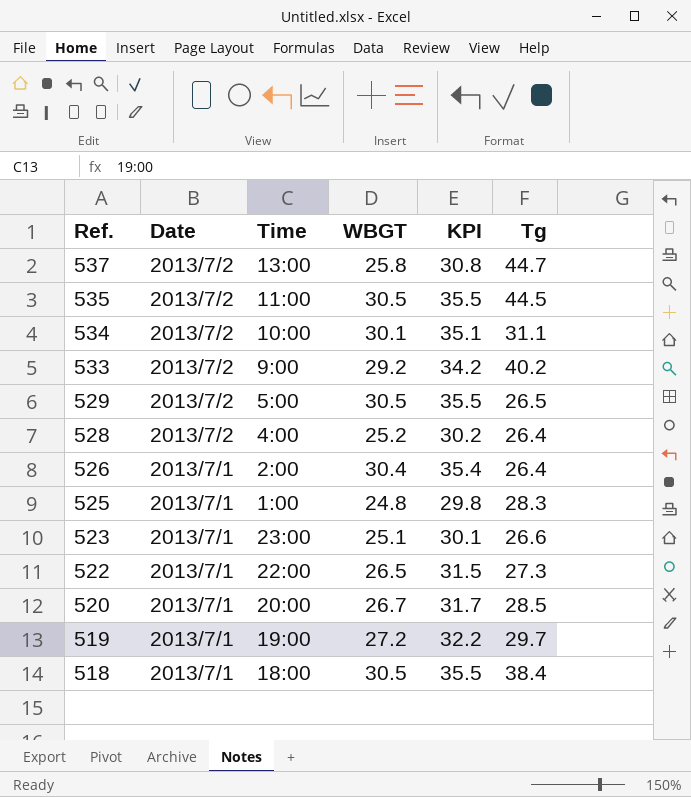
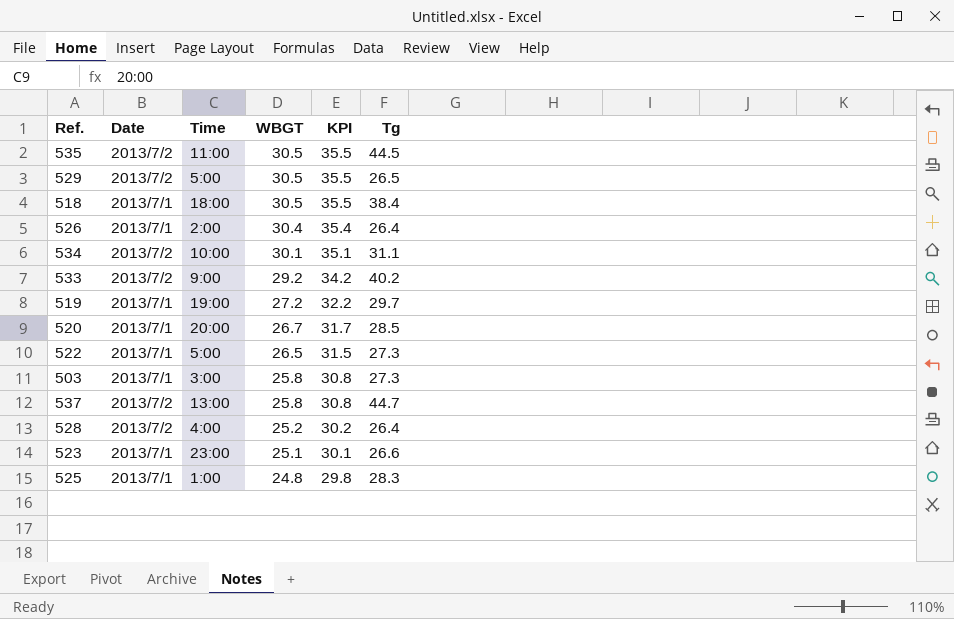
row order: Ref. descending -> WBGT descending
522 | Time: 22:00 -> 5:00
row 503: none -> 2013/7/1 | 3:00 | 25.8 | 30.8 | 27.3

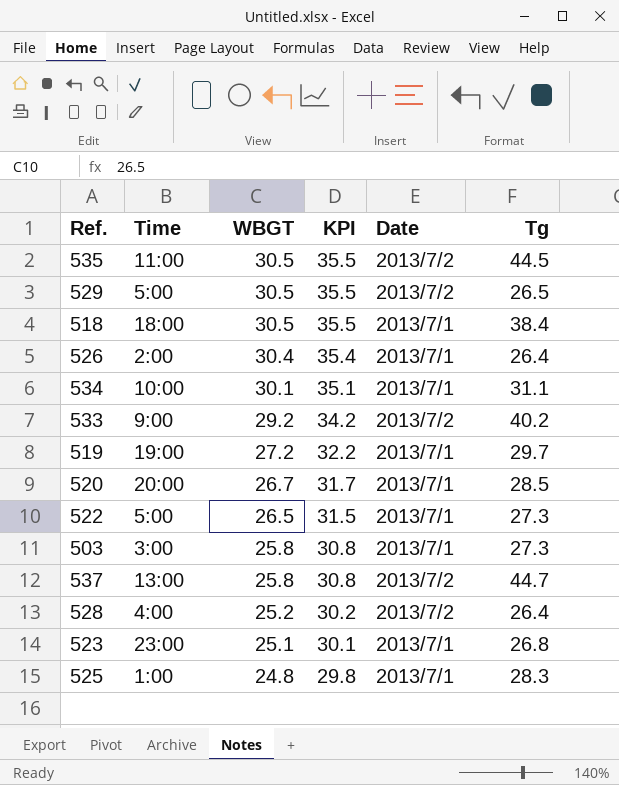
column Date | position: 2 -> 5
534 | Date: 2013/7/2 -> 2013/7/1
523 | Tg: 26.6 -> 26.8

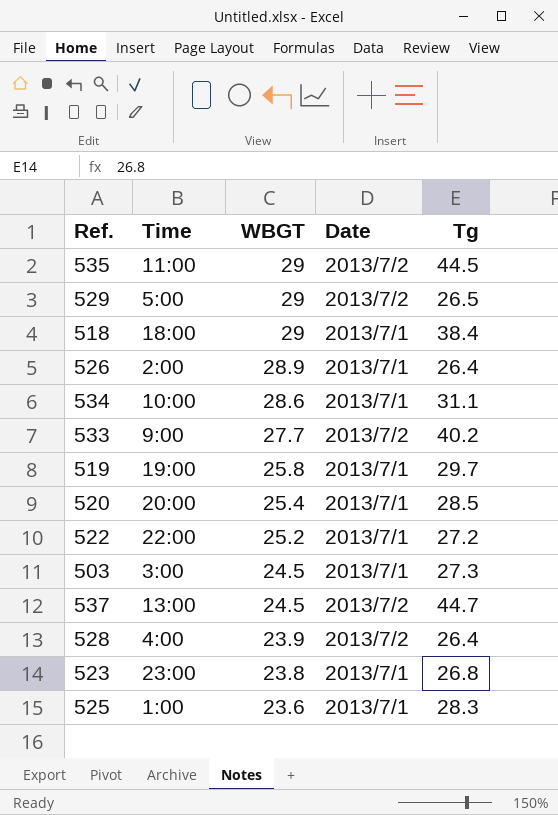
column KPI | formula: [WBGT] + 5 -> none
535 | WBGT: 30.5 -> 29
529 | WBGT: 30.5 -> 29
518 | WBGT: 30.5 -> 29
526 | WBGT: 30.4 -> 28.9
534 | WBGT: 30.1 -> 28.6
533 | WBGT: 29.2 -> 27.7
519 | WBGT: 27.2 -> 25.8
520 | WBGT: 26.7 -> 25.4
522 | Time: 5:00 -> 22:00
522 | WBGT: 26.5 -> 25.2
522 | Tg: 27.3 -> 27.2
503 | WBGT: 25.8 -> 24.5
537 | WBGT: 25.8 -> 24.5
528 | WBGT: 25.2 -> 23.9
523 | WBGT: 25.1 -> 23.8
525 | WBGT: 24.8 -> 23.6

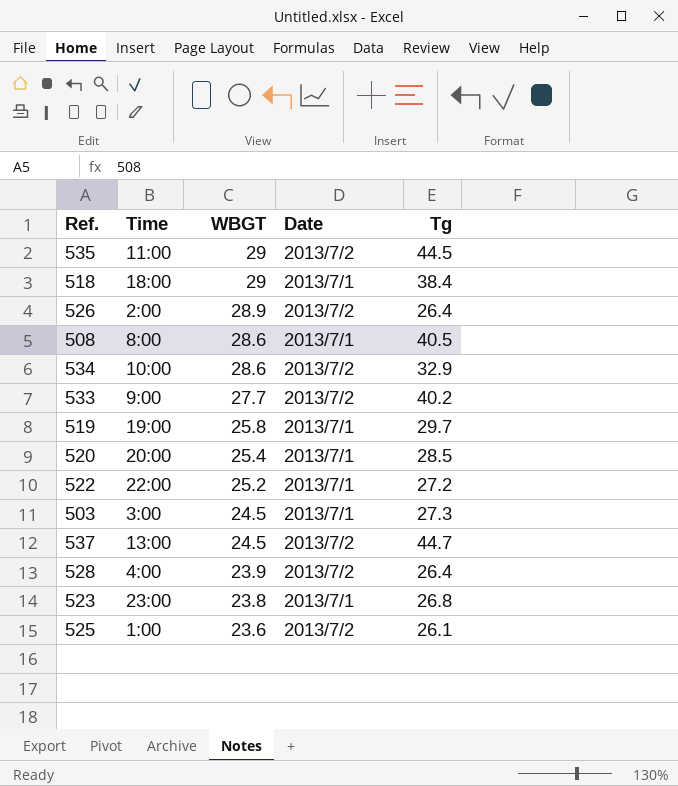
row 529: 5:00 | 29 | 2013/7/2 | 26.5 -> none
526 | Date: 2013/7/1 -> 2013/7/2
row 508: none -> 8:00 | 28.6 | 2013/7/1 | 40.5
534 | Date: 2013/7/1 -> 2013/7/2
534 | Tg: 31.1 -> 32.9
525 | Date: 2013/7/1 -> 2013/7/2
525 | Tg: 28.3 -> 26.1

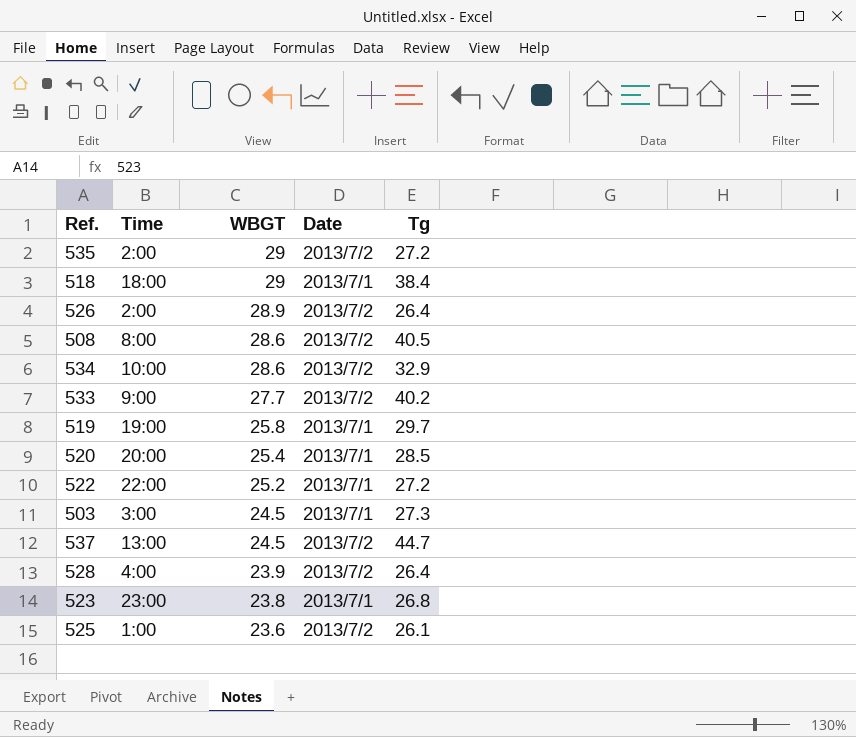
535 | Time: 11:00 -> 2:00
535 | Tg: 44.5 -> 27.2
508 | Date: 2013/7/1 -> 2013/7/2

